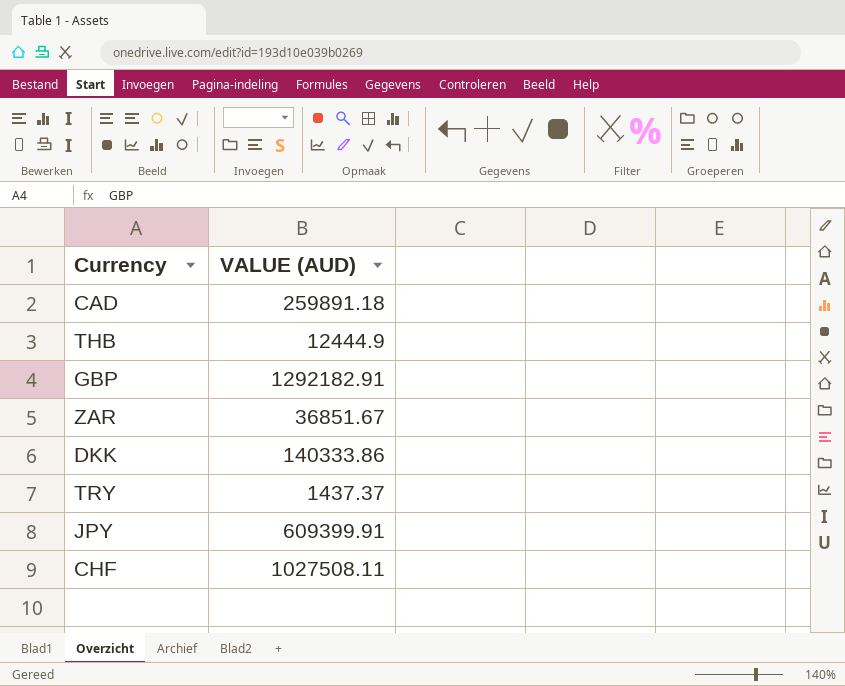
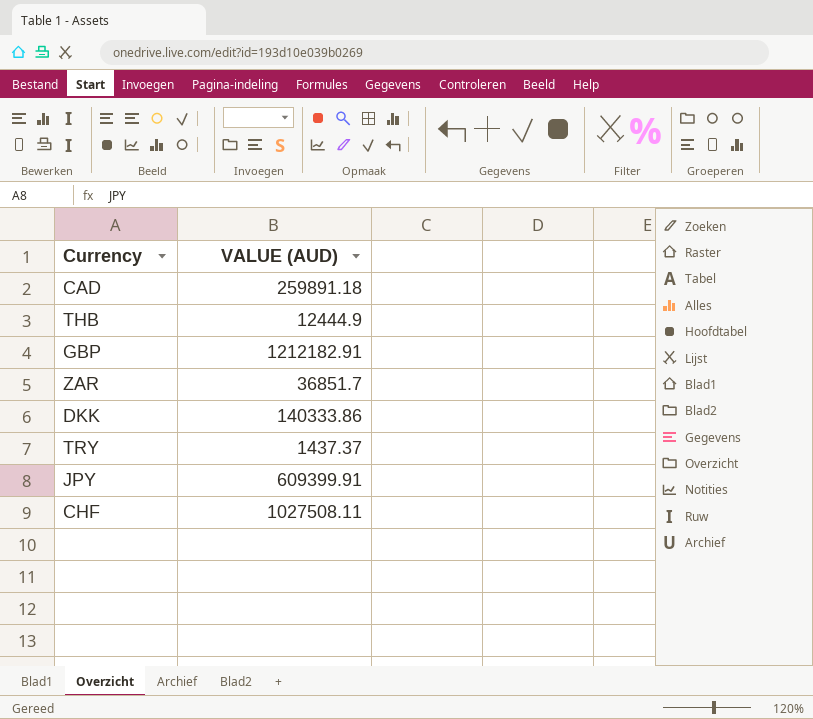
GBP | VALUE (AUD): 1292182.91 -> 1212182.91
ZAR | VALUE (AUD): 36851.67 -> 36851.7

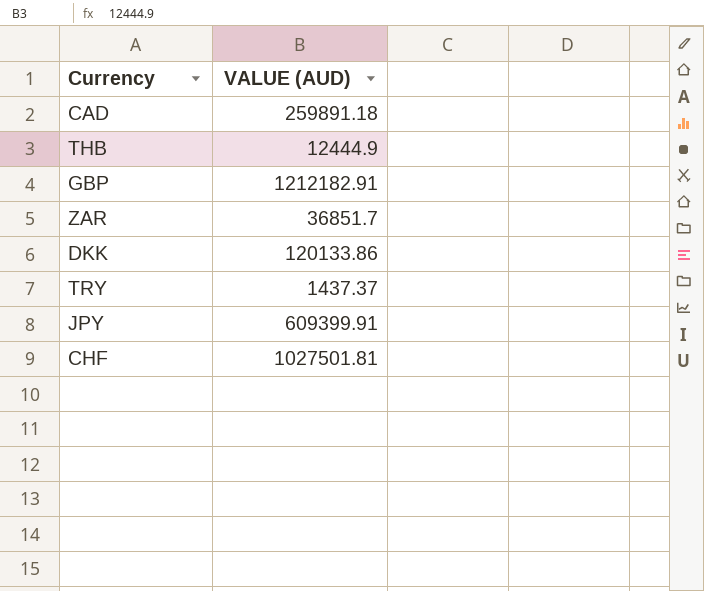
DKK | VALUE (AUD): 140333.86 -> 120133.86
CHF | VALUE (AUD): 1027508.11 -> 1027501.81

